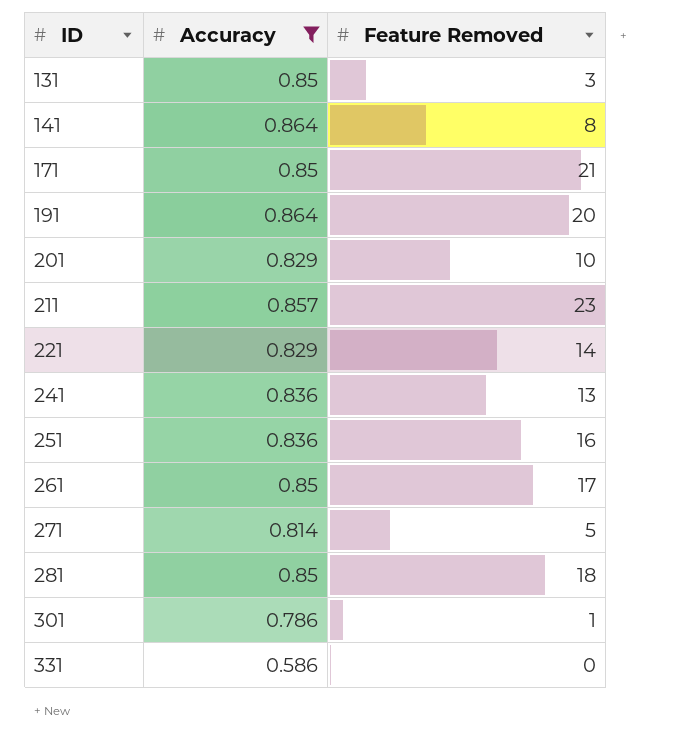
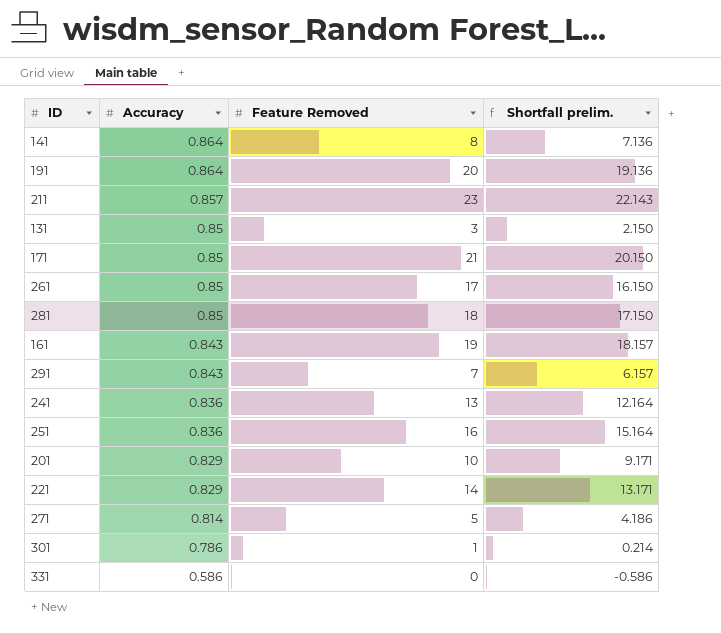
filter: Accuracy != 0.843 -> none
row order: ID ascending -> Accuracy descending
column Shortfall prelim. | formula: none -> [Feature Removed] - [Accuracy]

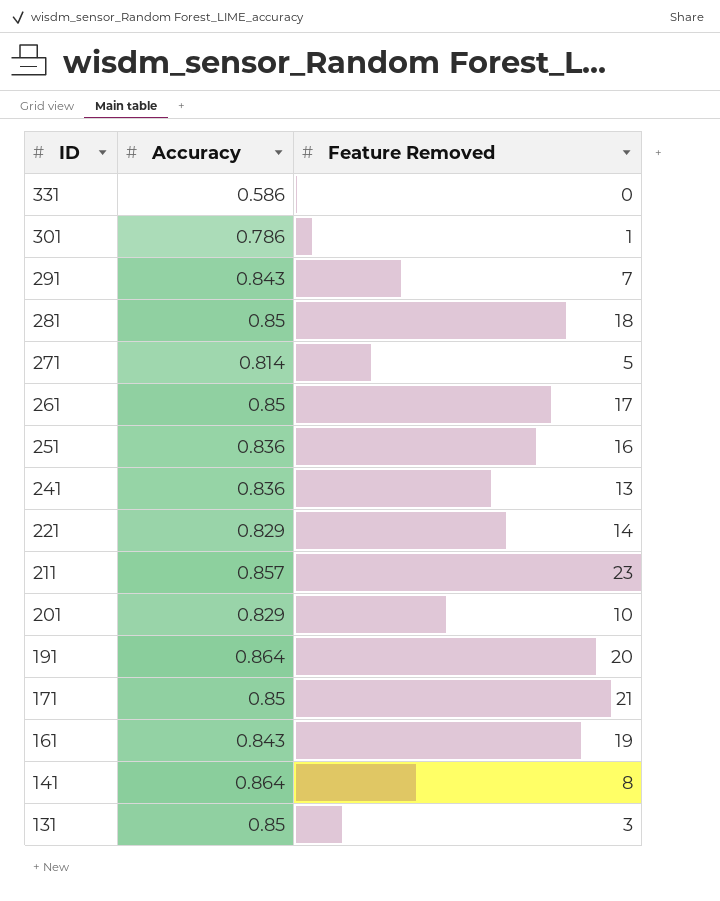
row order: Accuracy descending -> ID descending
column Shortfall prelim. | formula: [Feature Removed] - [Accuracy] -> none

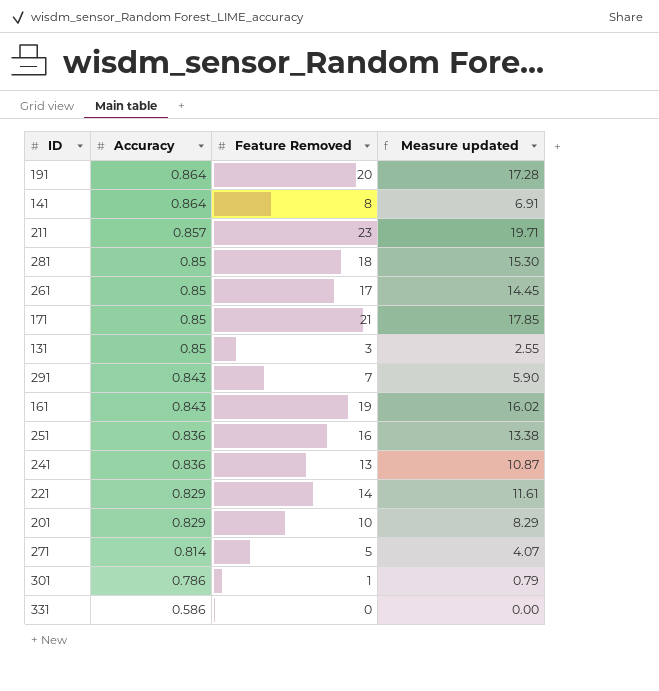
row order: ID descending -> Accuracy descending
column Measure updated | formula: none -> [Accuracy] * [Feature Removed]

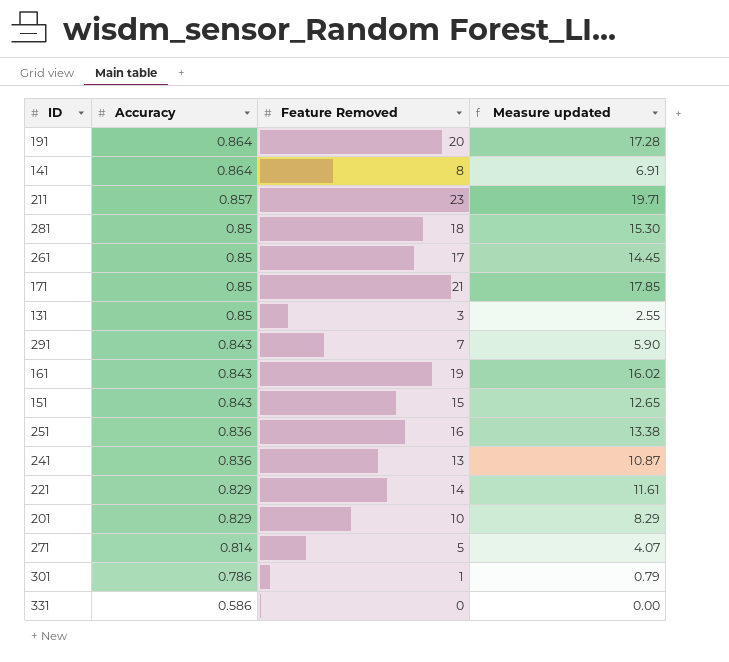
row 151: none -> 0.843 | 15 | 12.65

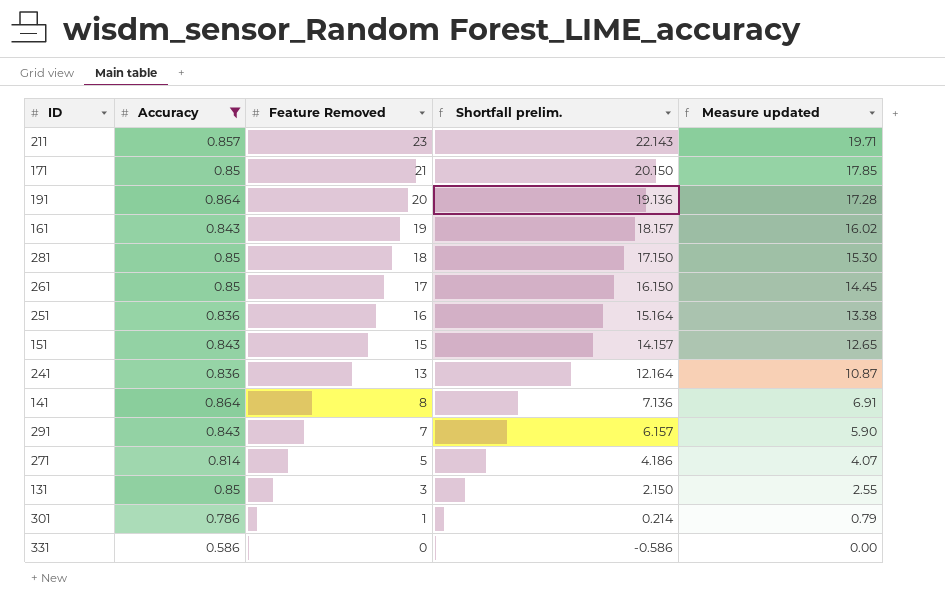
filter: none -> Accuracy != 0.829
row order: Accuracy descending -> Feature Removed descending
column Shortfall prelim. | formula: none -> [Feature Removed] - [Accuracy]

